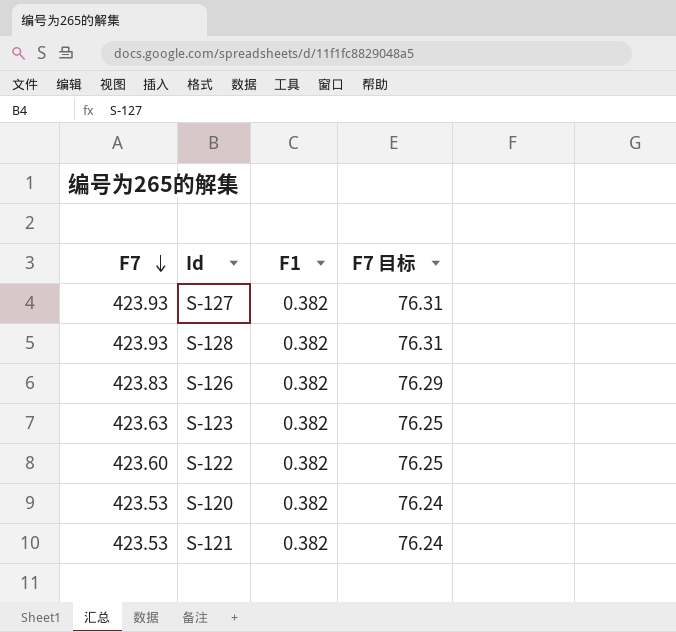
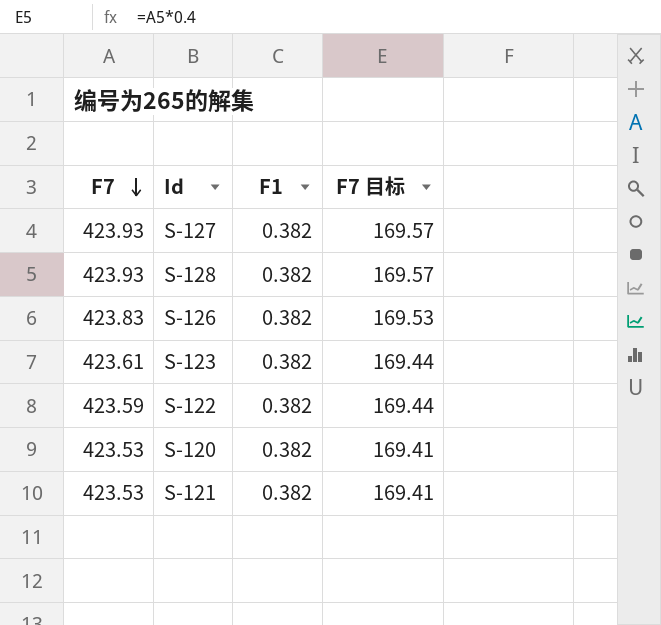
column F7 目标 | formula: [F7] * 0.18 -> [F7] * 0.4
S-123 | F7: 423.63 -> 423.61
S-122 | F7: 423.60 -> 423.59

